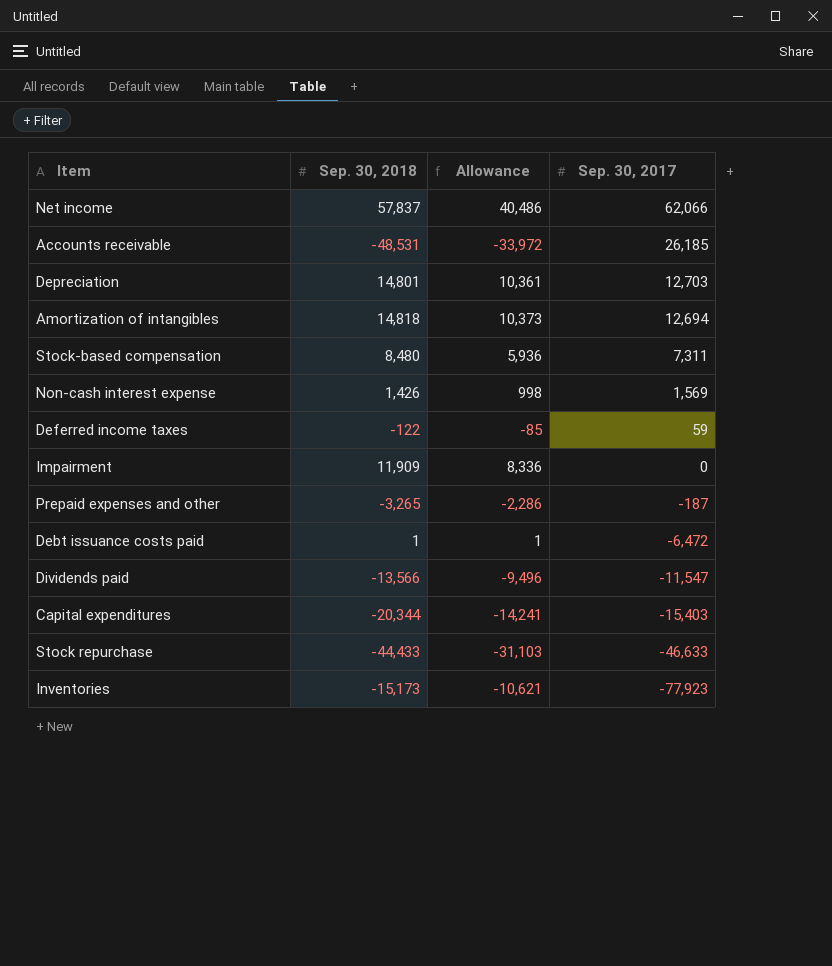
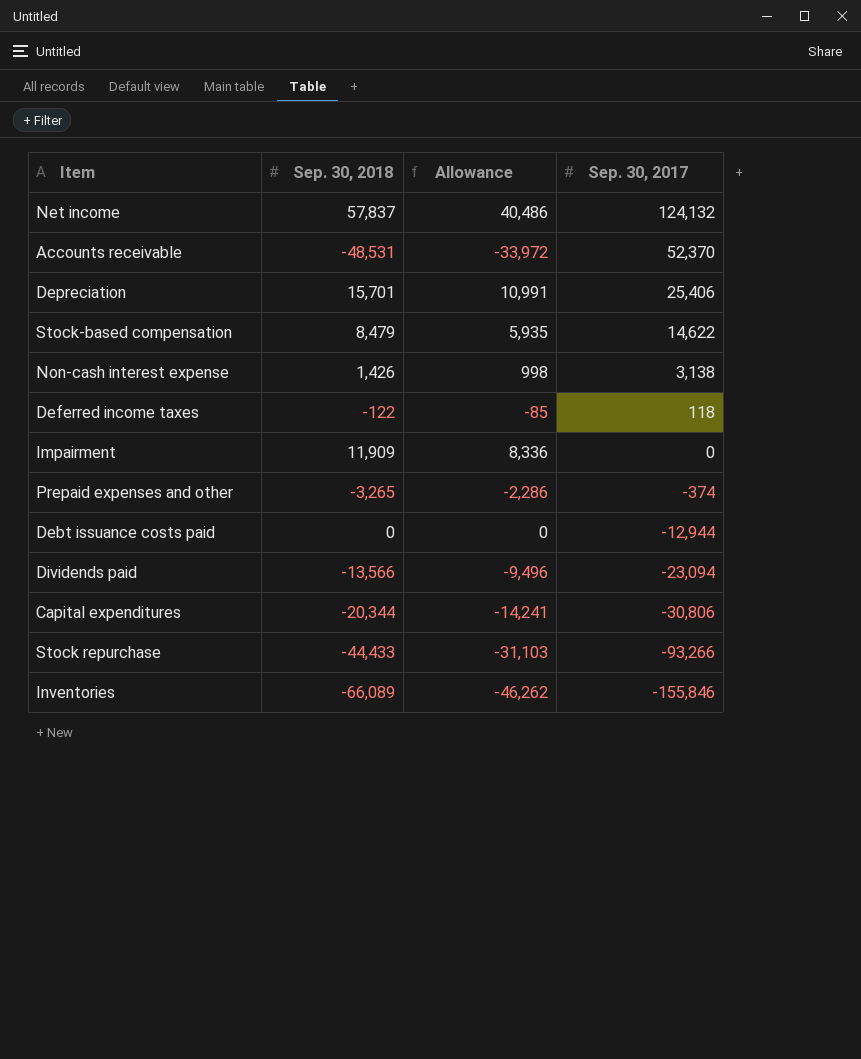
row Amortization of intangibles: 14,818 | 10,373 | 12,694 -> none
Net income | Sep. 30, 2017: 62,066 -> 124,132
Accounts receivable | Sep. 30, 2017: 26,185 -> 52,370
Depreciation | Sep. 30, 2018: 14,801 -> 15,701
Depreciation | Allowance: 10,361 -> 10,991
Depreciation | Sep. 30, 2017: 12,703 -> 25,406
Stock-based compensation | Sep. 30, 2018: 8,480 -> 8,479
Stock-based compensation | Allowance: 5,936 -> 5,935
Stock-based compensation | Sep. 30, 2017: 7,311 -> 14,622
Non-cash interest expense | Sep. 30, 2017: 1,569 -> 3,138
Deferred income taxes | Sep. 30, 2017: 59 -> 118
Prepaid expenses and other | Sep. 30, 2017: -187 -> -374
Debt issuance costs paid | Sep. 30, 2018: 1 -> 0
Debt issuance costs paid | Allowance: 1 -> 0
Debt issuance costs paid | Sep. 30, 2017: -6,472 -> -12,944
Dividends paid | Sep. 30, 2017: -11,547 -> -23,094
Capital expenditures | Sep. 30, 2017: -15,403 -> -30,806
Stock repurchase | Sep. 30, 2017: -46,633 -> -93,266
Inventories | Sep. 30, 2018: -15,173 -> -66,089
Inventories | Allowance: -10,621 -> -46,262
Inventories | Sep. 30, 2017: -77,923 -> -155,846

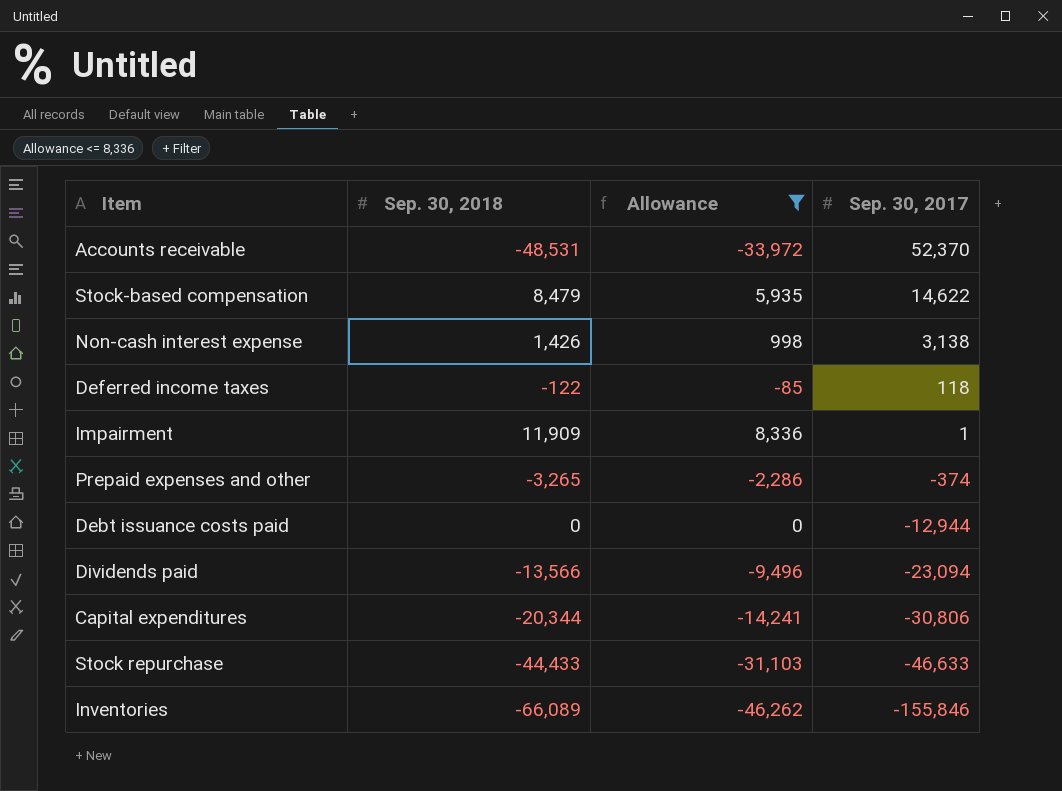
filter: none -> Allowance <= 8,336
Impairment | Sep. 30, 2017: 0 -> 1
Stock repurchase | Sep. 30, 2017: -93,266 -> -46,633

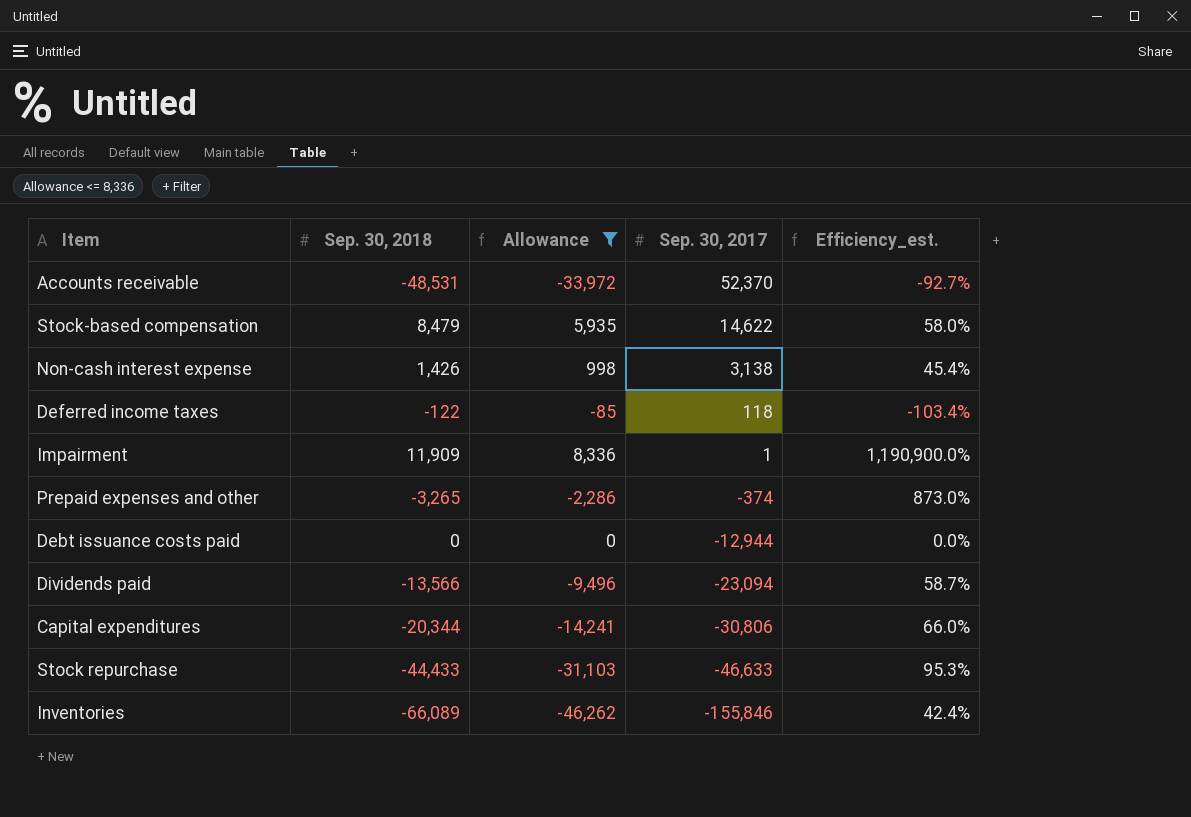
column Efficiency_est. | formula: none -> [Sep. 30, 2018] / [Sep. 30, 2017]

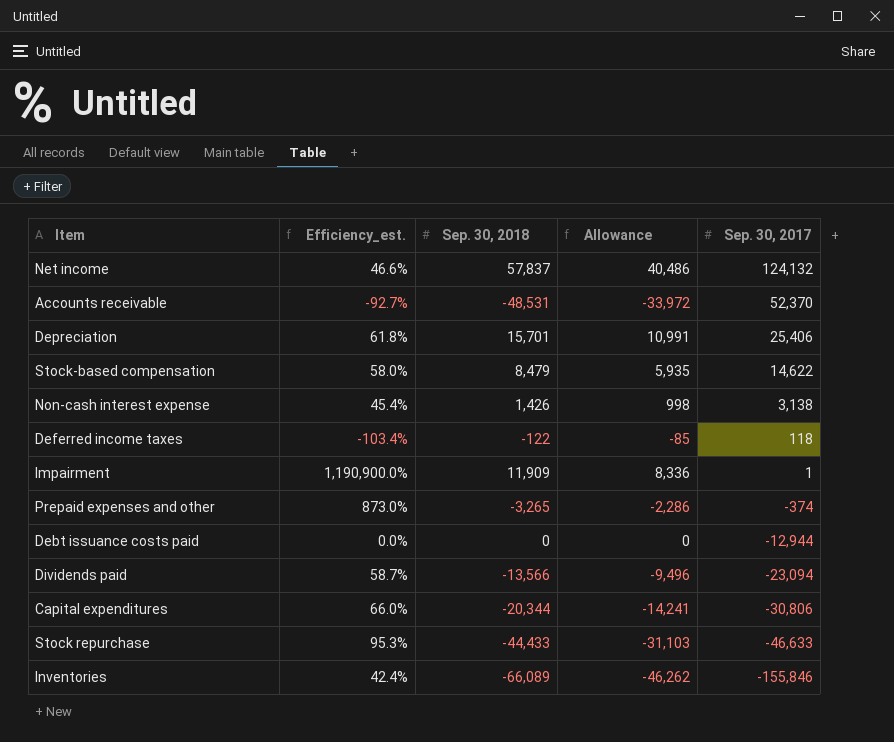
filter: Allowance <= 8,336 -> none
column Efficiency_est. | position: 5 -> 2

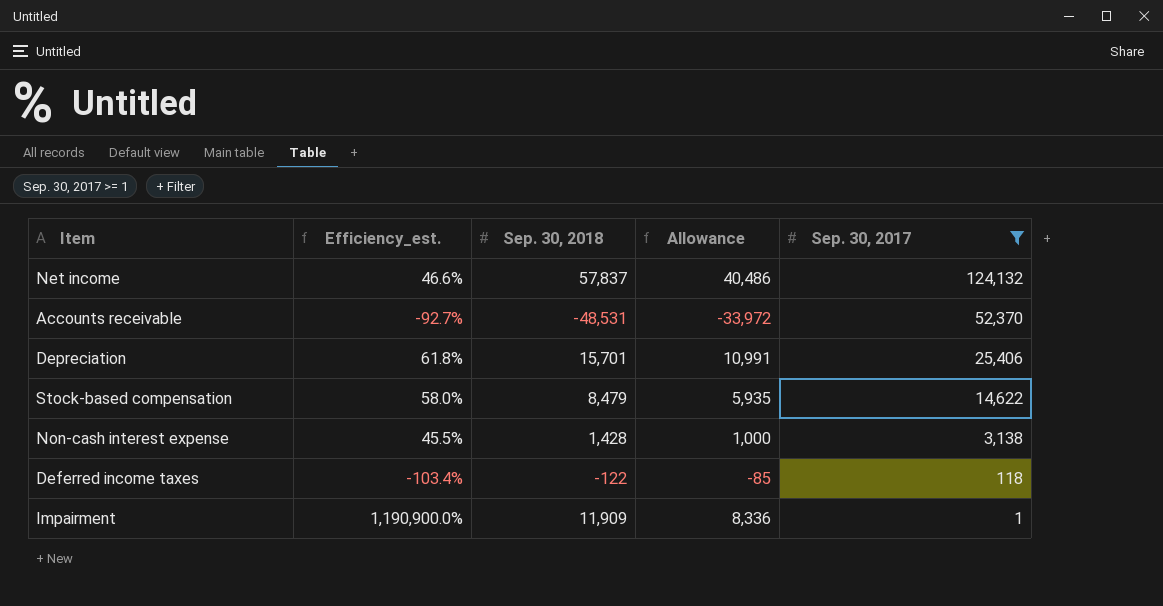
filter: none -> Sep. 30, 2017 >= 1
Non-cash interest expense | Efficiency_est.: 45.4% -> 45.5%
Non-cash interest expense | Sep. 30, 2018: 1,426 -> 1,428
Non-cash interest expense | Allowance: 998 -> 1,000

